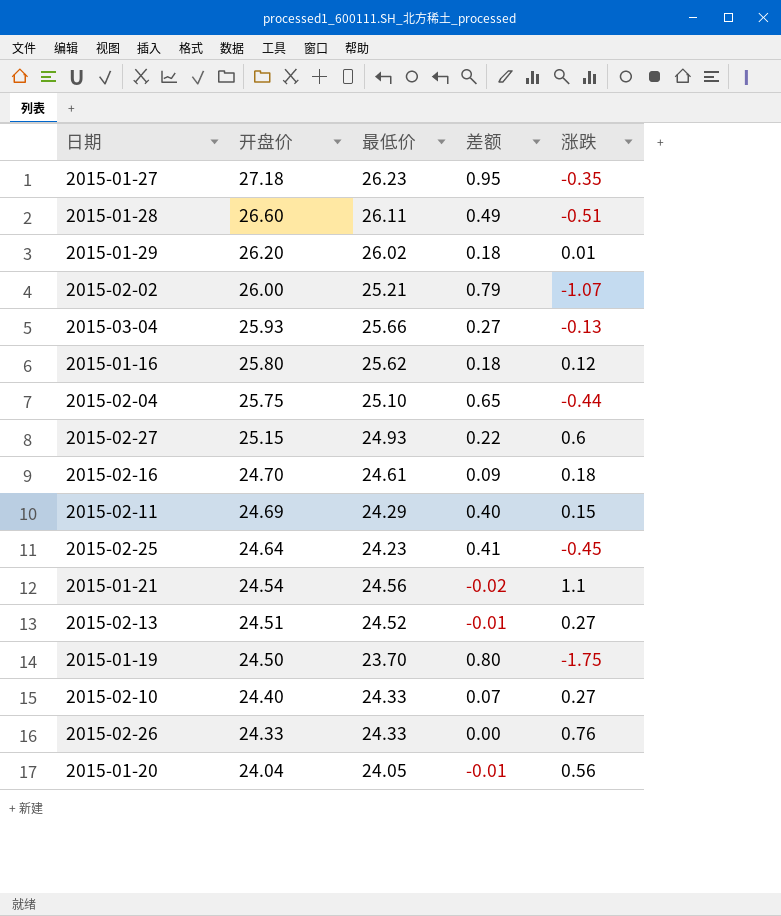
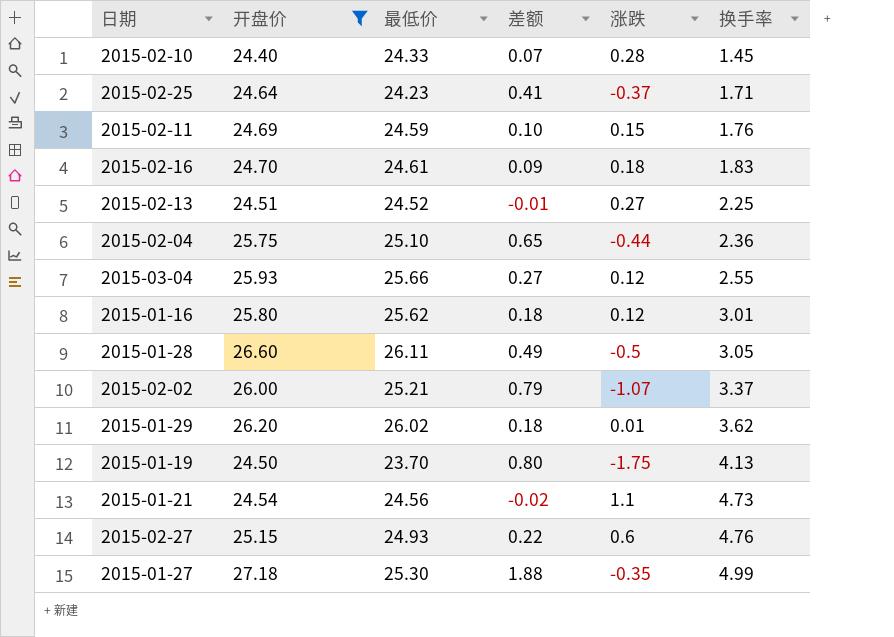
filter: none -> 开盘价 >= 24.40
row order: 开盘价 descending -> 换手率 ascending
column 换手率 | position: none -> 6
2015-02-10 | 涨跌: 0.27 -> 0.28
2015-02-25 | 涨跌: -0.45 -> -0.37
2015-02-11 | 最低价: 24.29 -> 24.59
2015-02-11 | 差额: 0.40 -> 0.10
2015-03-04 | 涨跌: -0.13 -> 0.12
2015-01-28 | 涨跌: -0.51 -> -0.5
2015-01-27 | 最低价: 26.23 -> 25.30
2015-01-27 | 差额: 0.95 -> 1.88

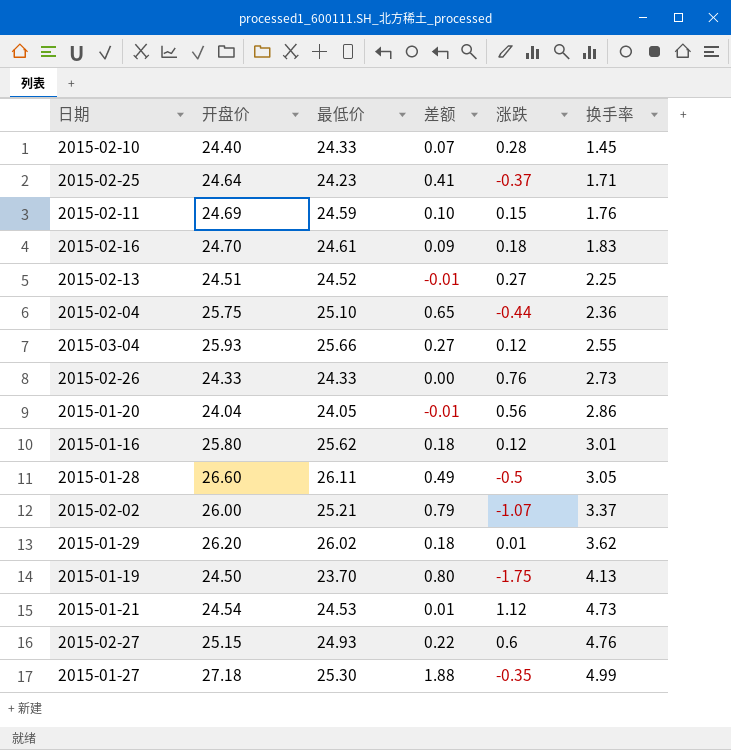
filter: 开盘价 >= 24.40 -> none
2015-01-21 | 最低价: 24.56 -> 24.53
2015-01-21 | 差额: -0.02 -> 0.01
2015-01-21 | 涨跌: 1.1 -> 1.12

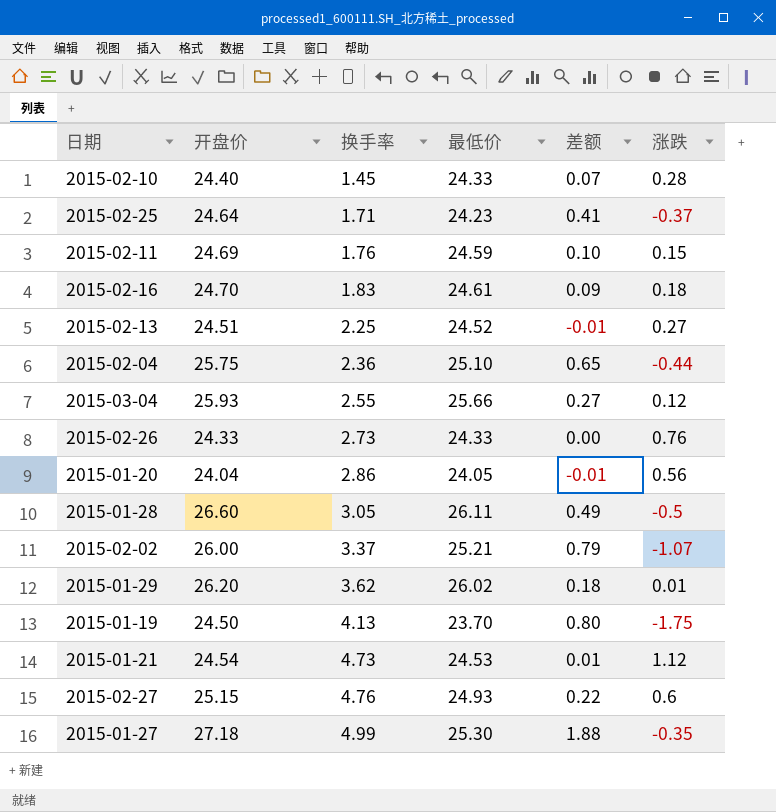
column 换手率 | position: 6 -> 3
row 2015-01-16: 25.80 | 25.62 | 0.18 | 0.12 | 3.01 -> none

